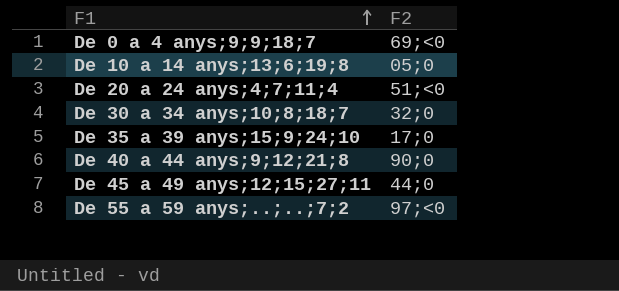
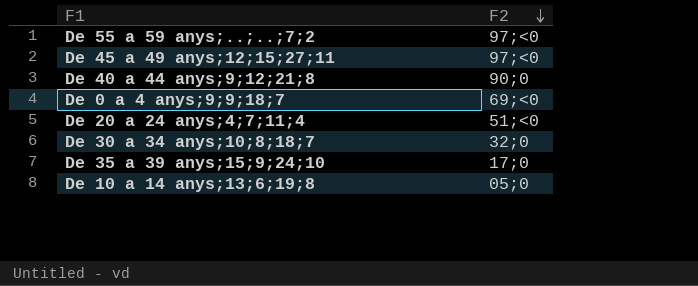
row order: F1 ascending -> F2 descending
De 45 a 49 anys;12;15;27;11 | F2: 44;0 -> 97;<0

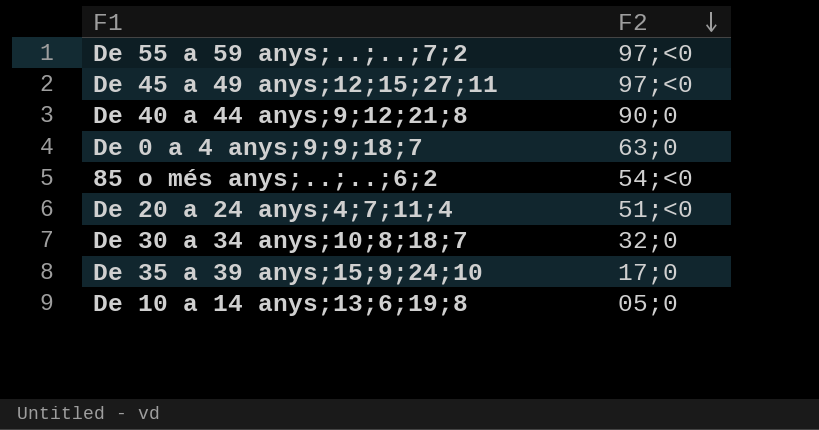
De 0 a 4 anys;9;9;18;7 | F2: 69;<0 -> 63;0
row 85 o més anys;..;..;6;2: none -> 54;<0

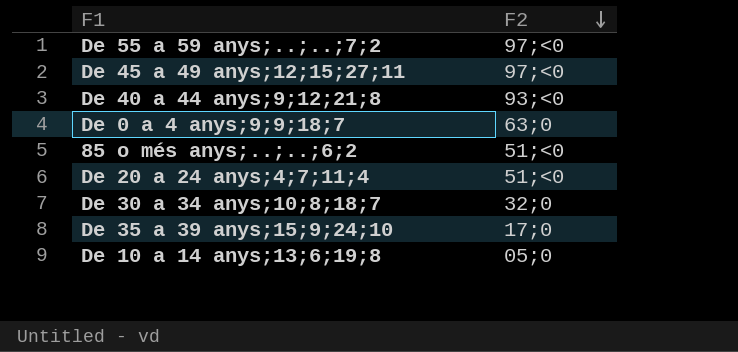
De 40 a 44 anys;9;12;21;8 | F2: 90;0 -> 93;<0
85 o més anys;..;..;6;2 | F2: 54;<0 -> 51;<0

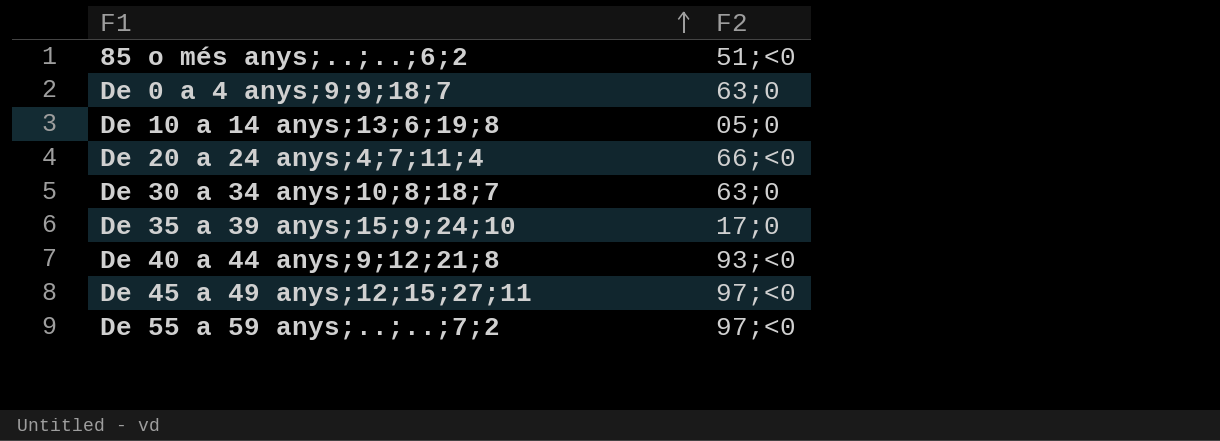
row order: F2 descending -> F1 ascending
De 20 a 24 anys;4;7;11;4 | F2: 51;<0 -> 66;<0
De 30 a 34 anys;10;8;18;7 | F2: 32;0 -> 63;0

